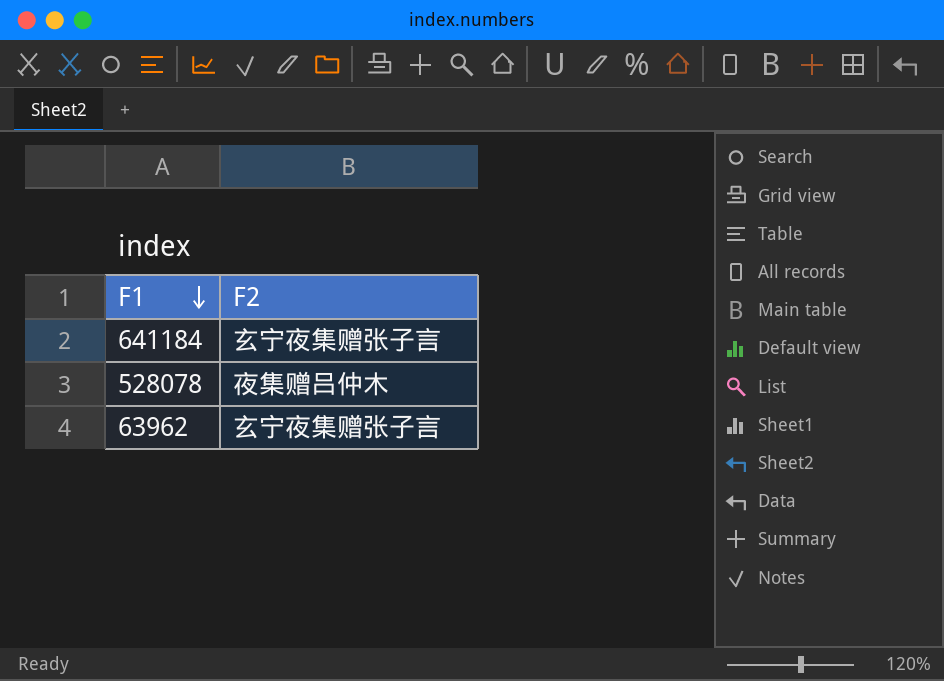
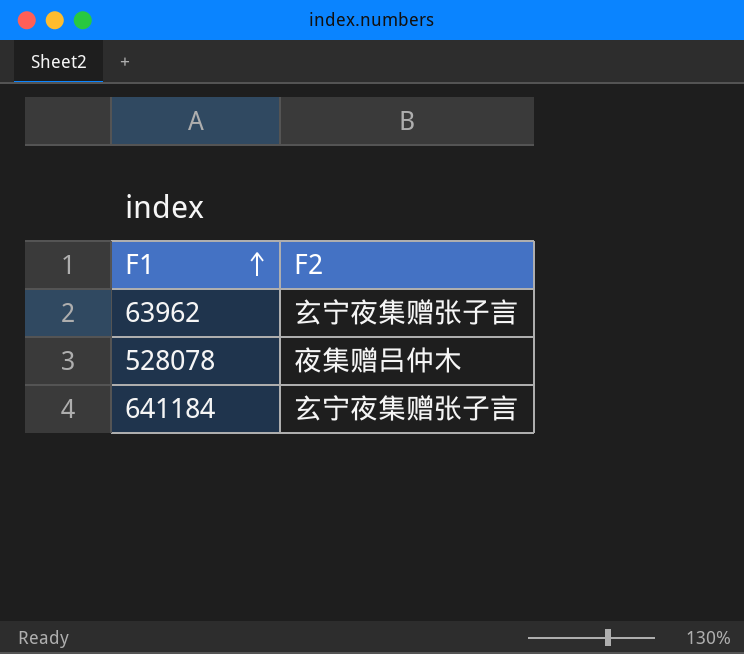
row order: F1 descending -> F1 ascending

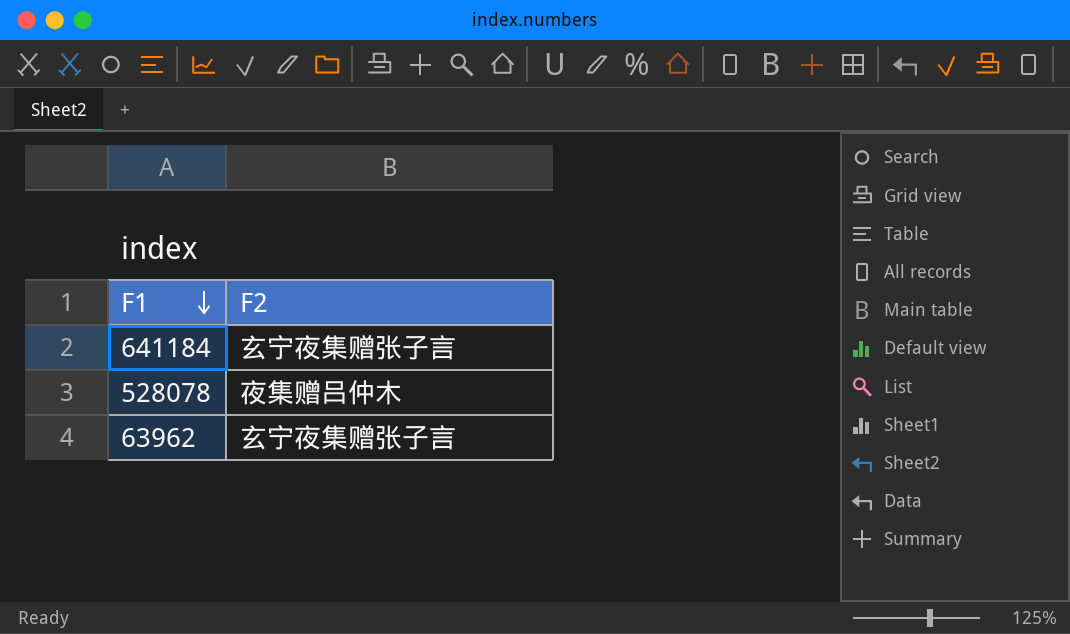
row order: F1 ascending -> F1 descending

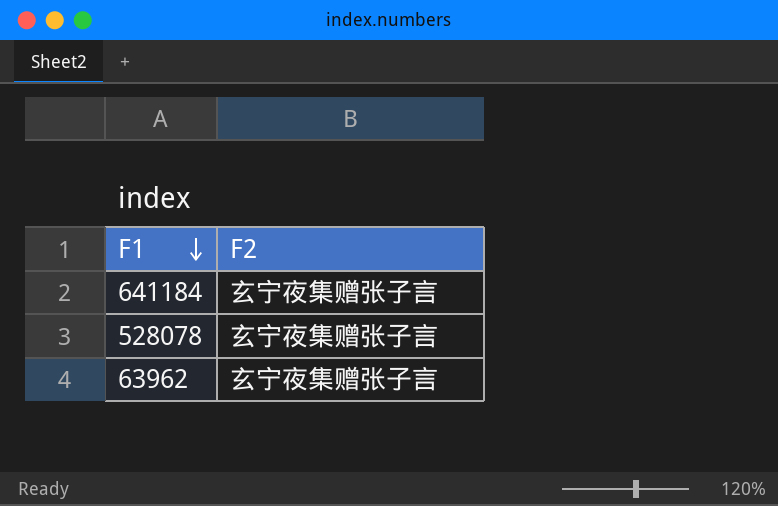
528078 | F2: 夜集赠吕仲木 -> 玄宁夜集赠张子言

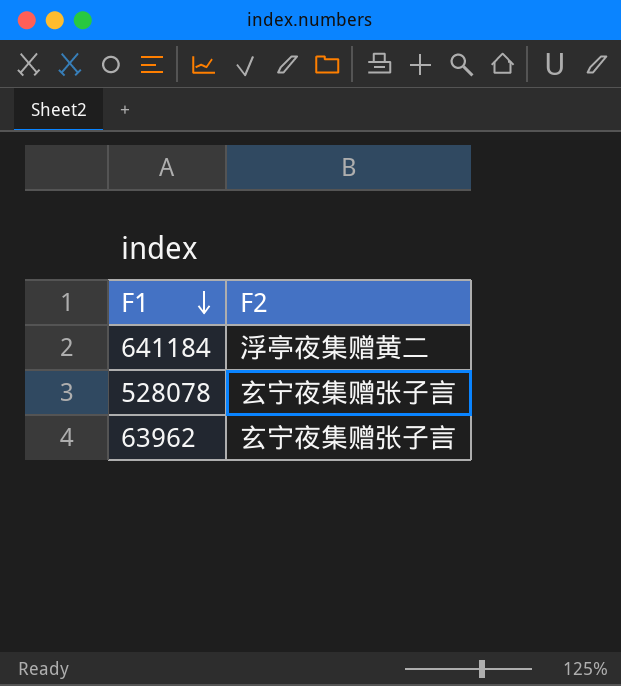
641184 | F2: 玄宁夜集赠张子言 -> 浮亭夜集赠黄二

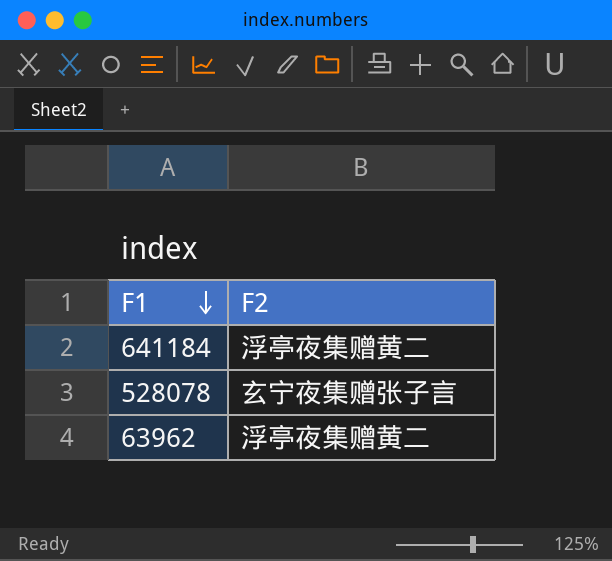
63962 | F2: 玄宁夜集赠张子言 -> 浮亭夜集赠黄二

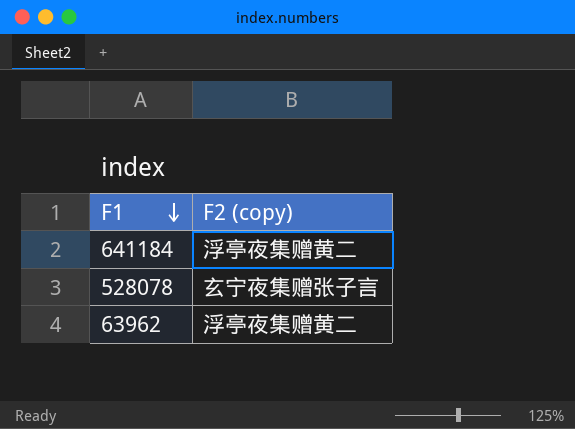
column name: F2 -> F2 (copy)

